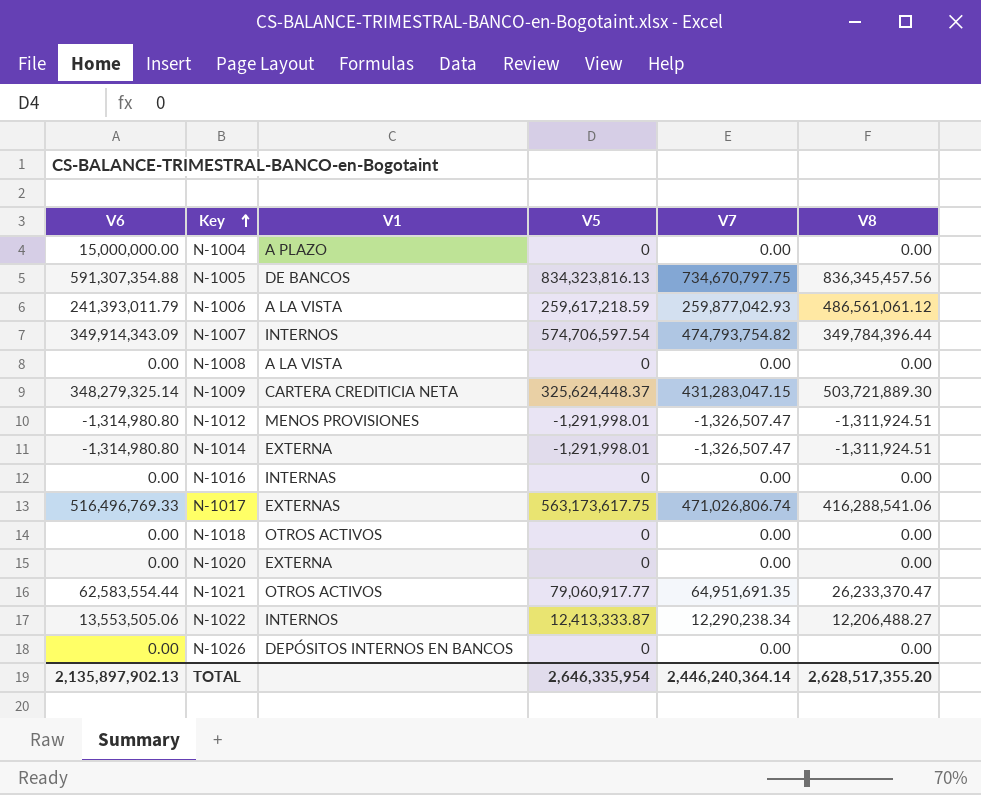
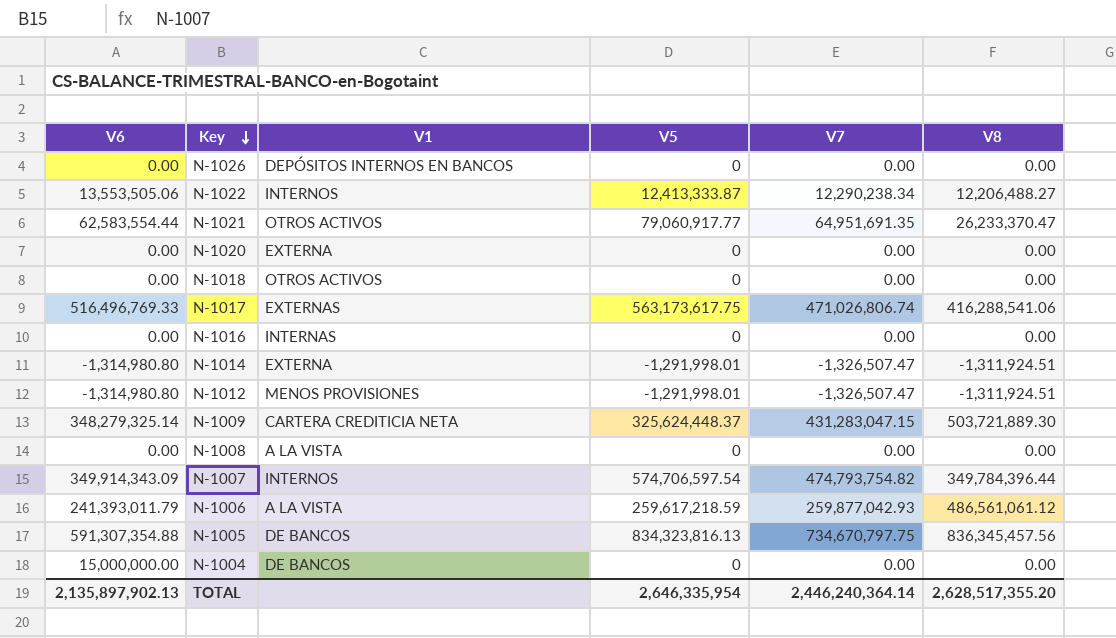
row order: Key ascending -> Key descending
N-1004 | V1: A PLAZO -> DE BANCOS

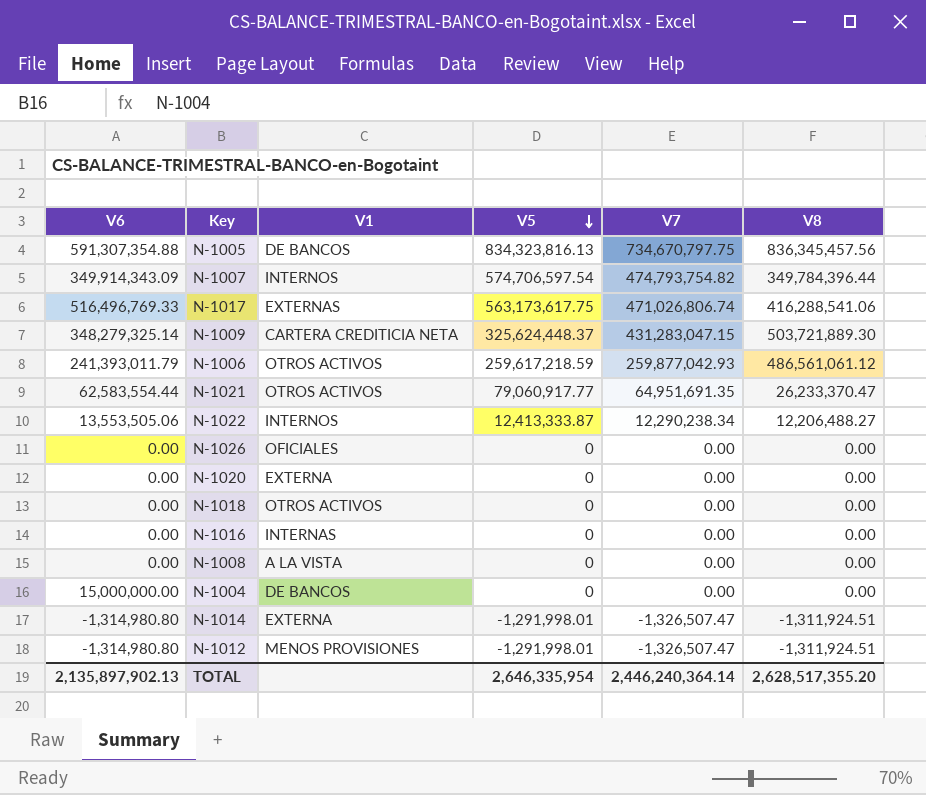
row order: Key descending -> V5 descending
N-1006 | V1: A LA VISTA -> OTROS ACTIVOS
N-1026 | V1: DEPÓSITOS INTERNOS EN BANCOS -> OFICIALES

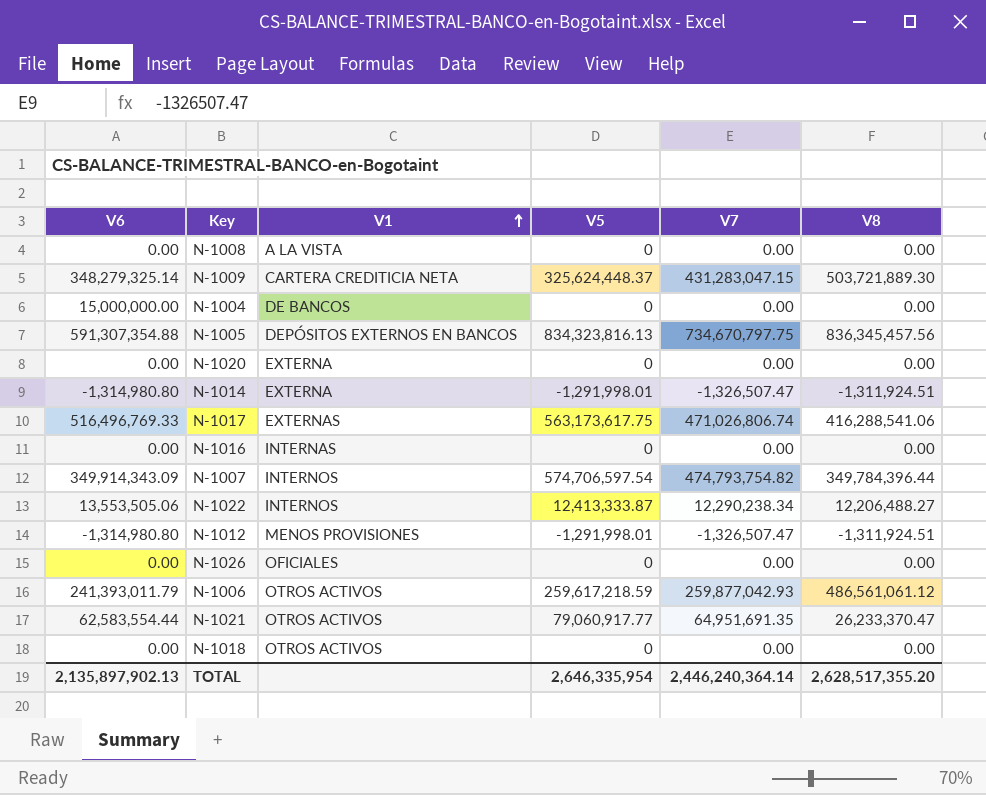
row order: V5 descending -> V1 ascending
N-1005 | V1: DE BANCOS -> DEPÓSITOS EXTERNOS EN BANCOS

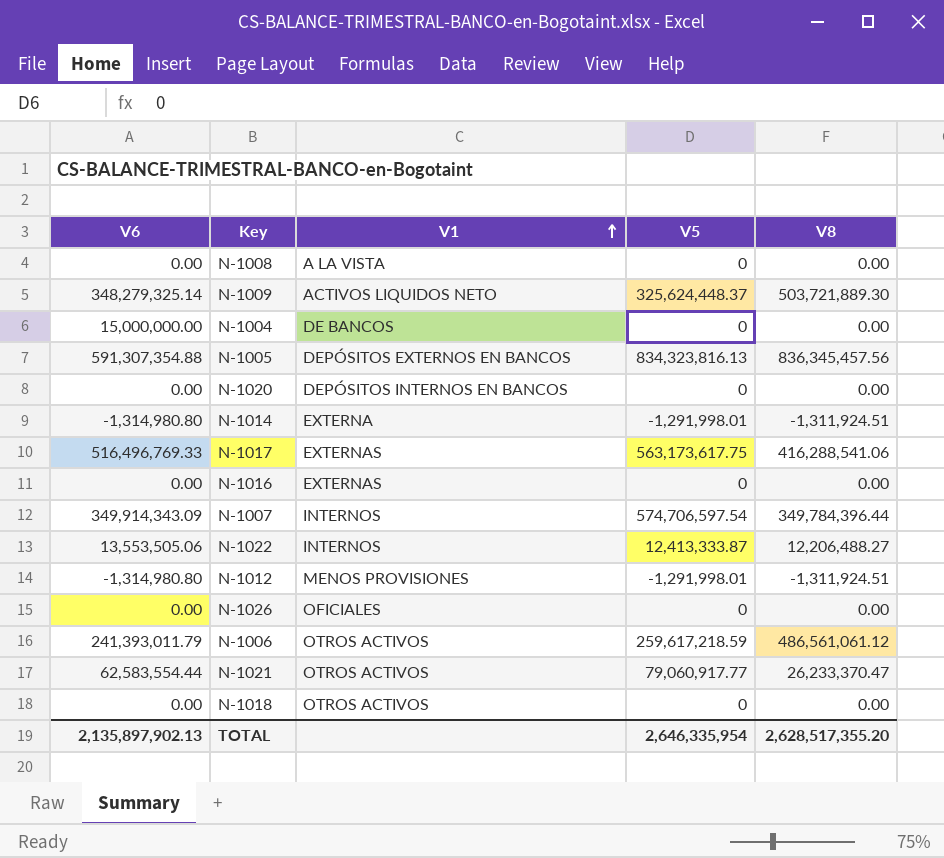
column V7 | position: 5 -> none
N-1009 | V1: CARTERA CREDITICIA NETA -> ACTIVOS LIQUIDOS NETO
N-1020 | V1: EXTERNA -> DEPÓSITOS INTERNOS EN BANCOS
N-1016 | V1: INTERNAS -> EXTERNAS

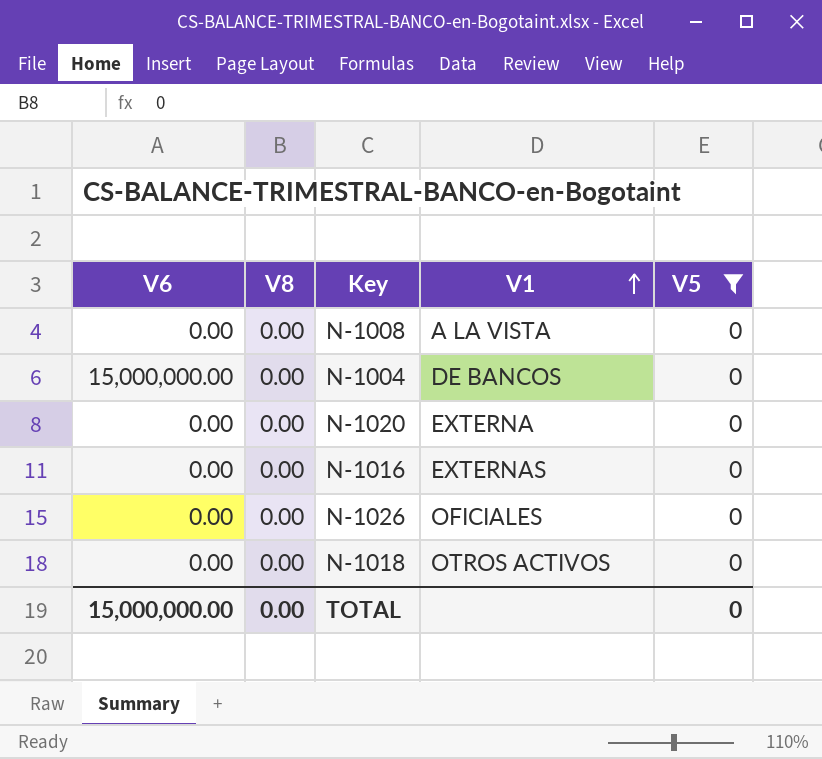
filter: none -> V5 = 0
column V8 | position: 5 -> 2
N-1020 | V1: DEPÓSITOS INTERNOS EN BANCOS -> EXTERNA
TOTAL | V6: 2,135,897,902.13 -> 15,000,000.00
TOTAL | V8: 2,628,517,355.20 -> 0.00
TOTAL | V5: 2,646,335,954 -> 0

